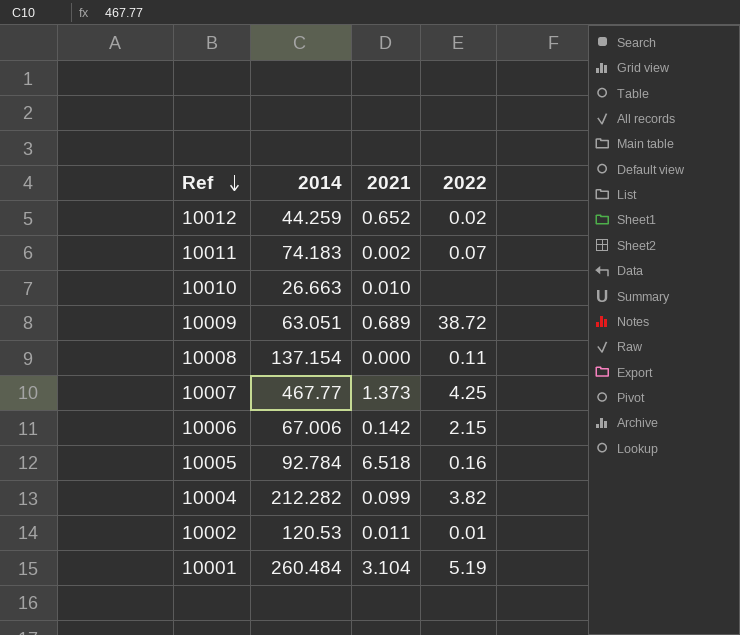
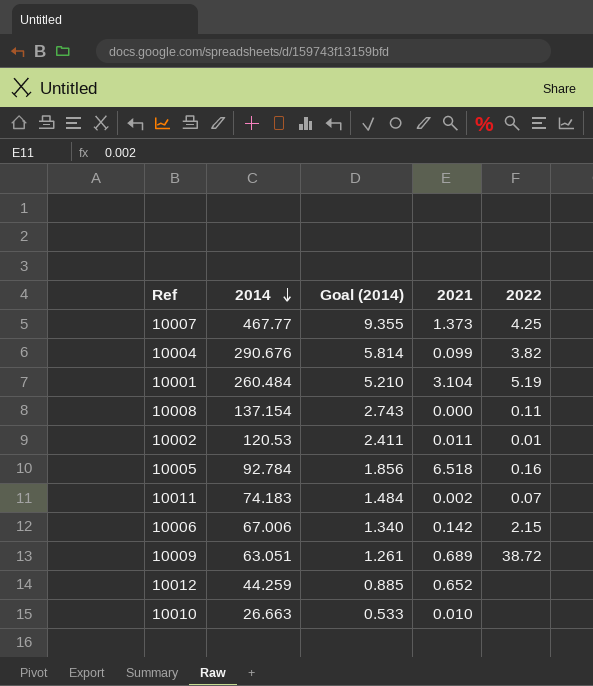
row order: Ref descending -> 2014 descending
column Goal (2014) | formula: none -> [2014] * 0.02
10004 | 2014: 212.282 -> 290.676
10012 | 2022: 0.02 -> none

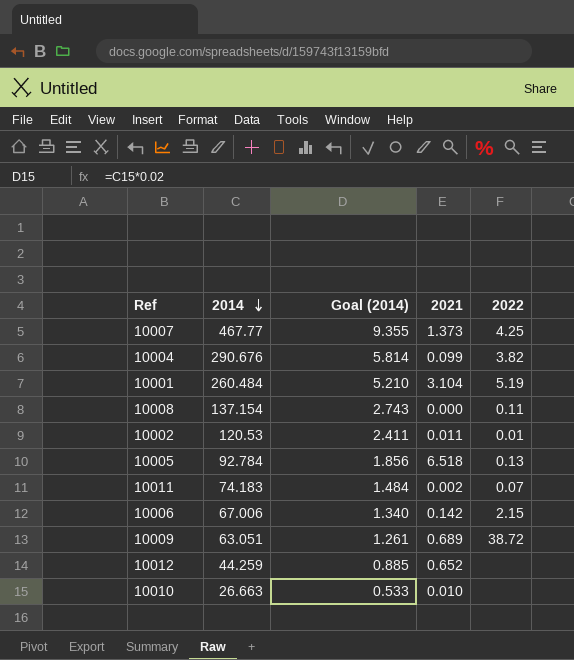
10005 | 2022: 0.16 -> 0.13

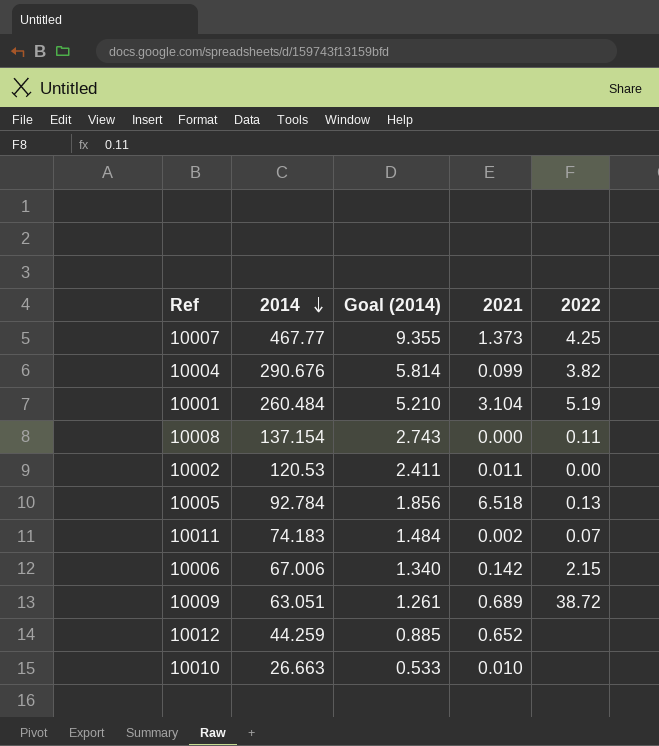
10002 | 2022: 0.01 -> 0.00

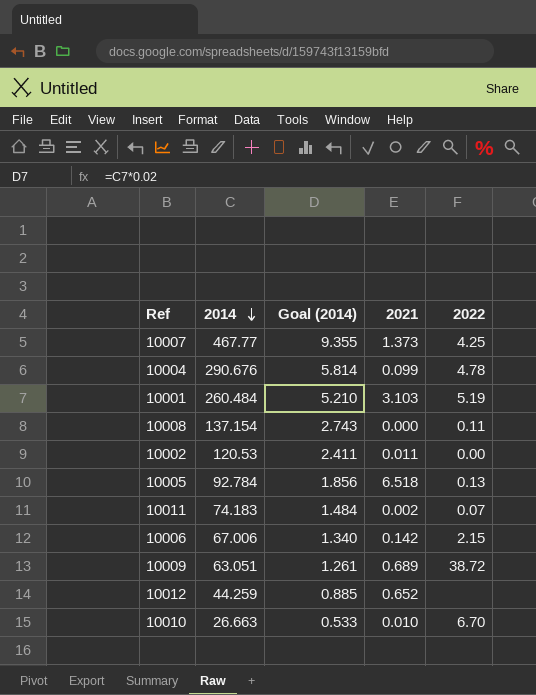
10004 | 2022: 3.82 -> 4.78
10001 | 2021: 3.104 -> 3.103
10010 | 2022: none -> 6.70

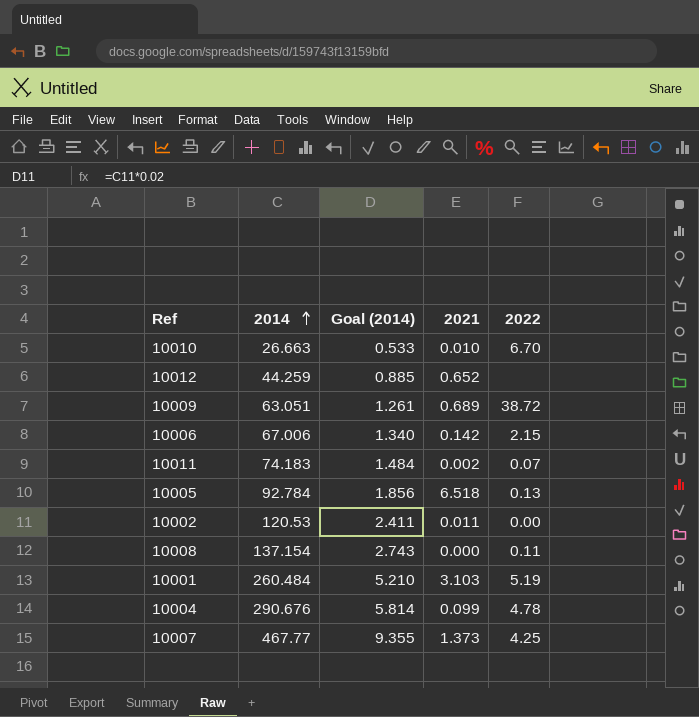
row order: 2014 descending -> 2014 ascending

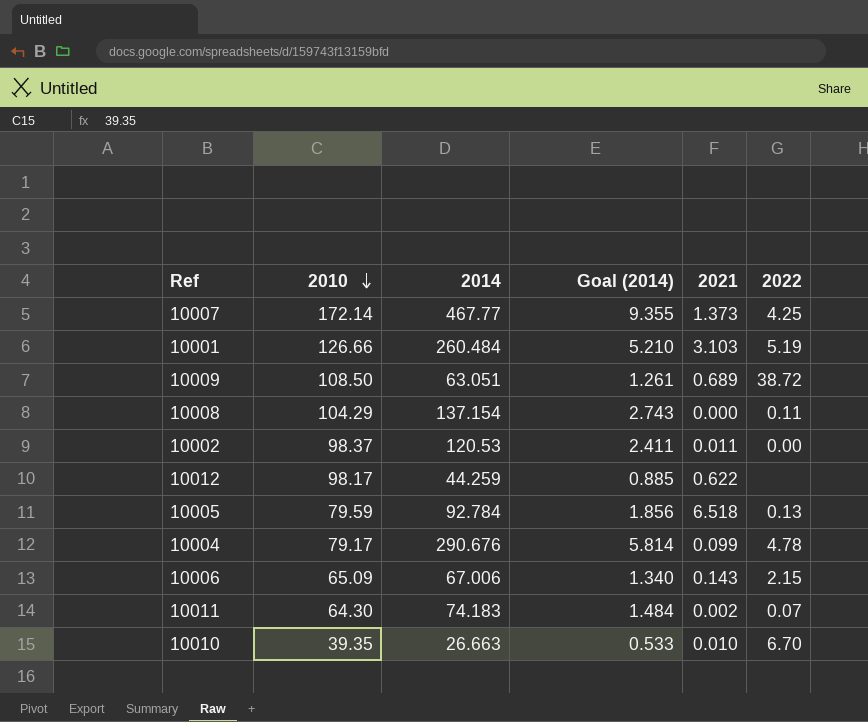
row order: 2014 ascending -> 2010 descending
column 2010 | position: none -> 2
10012 | 2021: 0.652 -> 0.622
10006 | 2021: 0.142 -> 0.143

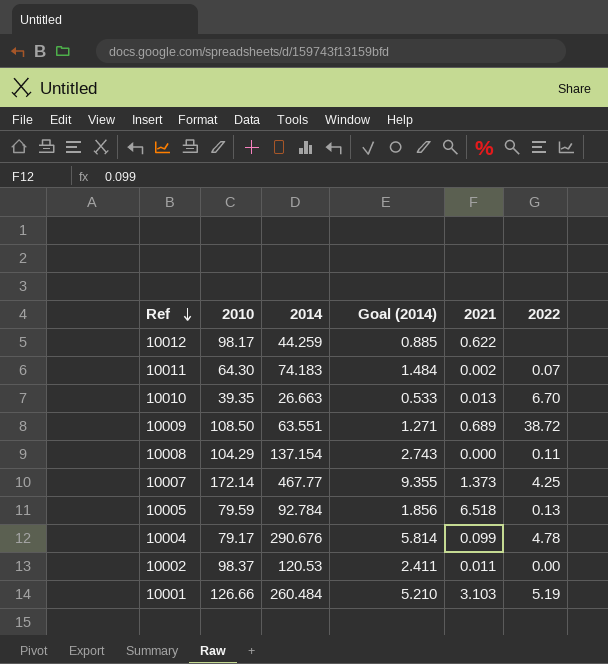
row order: 2010 descending -> Ref descending
row 10006: 65.09 | 67.006 | 1.340 | 0.143 | 2.15 -> none
10010 | 2021: 0.010 -> 0.013
10009 | 2014: 63.051 -> 63.551
10009 | Goal (2014): 1.261 -> 1.271

